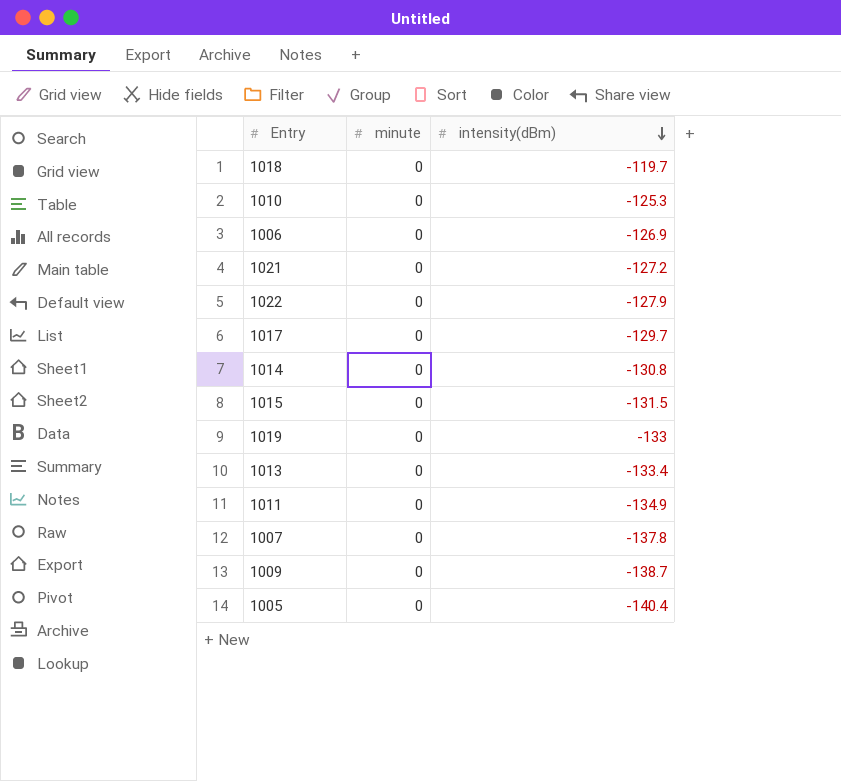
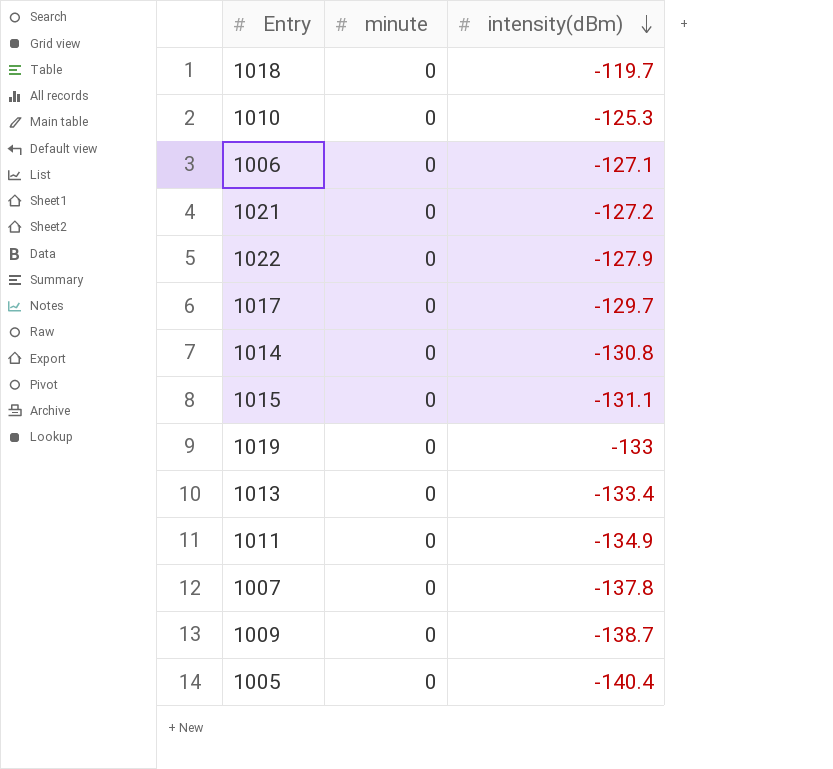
1006 | intensity(dBm): -126.9 -> -127.1
1015 | intensity(dBm): -131.5 -> -131.1

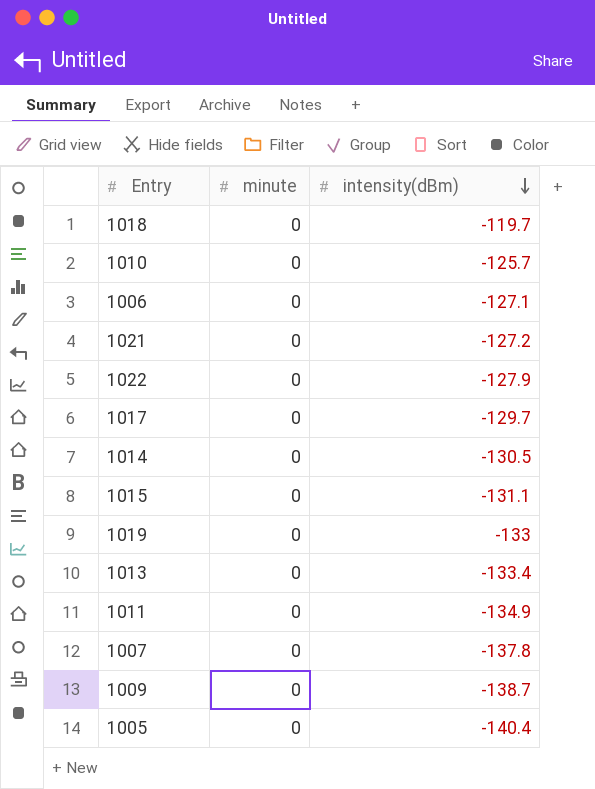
1010 | intensity(dBm): -125.3 -> -125.7
1014 | intensity(dBm): -130.8 -> -130.5

